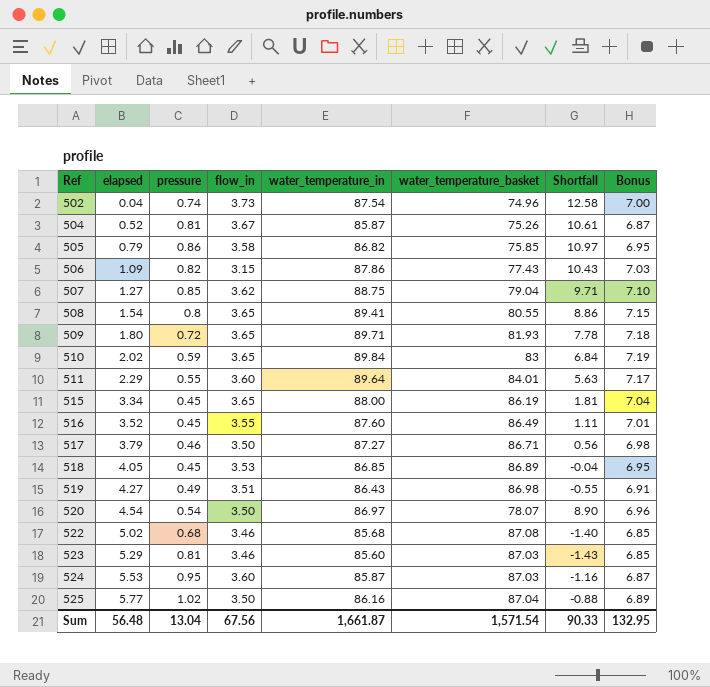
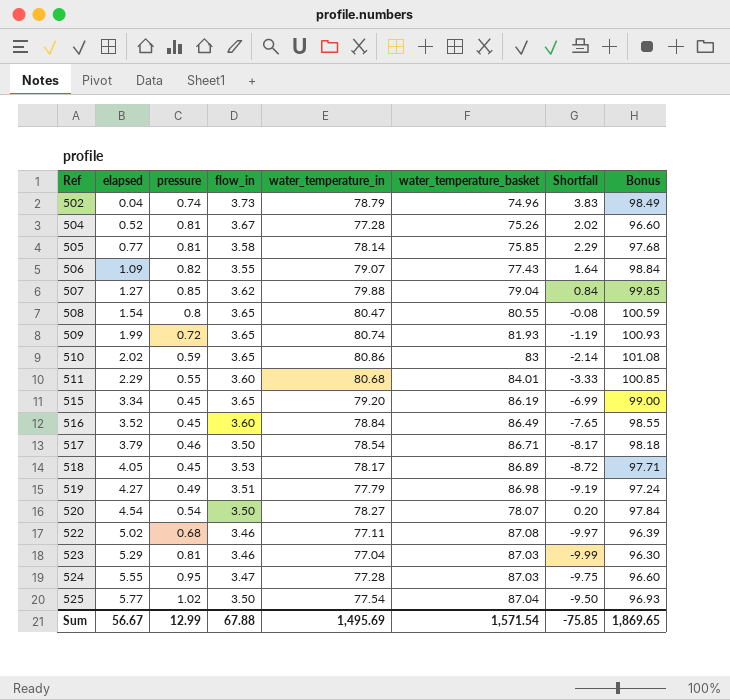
column Bonus | formula: [water_temperature_in] * 0.08 -> [water_temperature_in] * 1.25
502 | water_temperature_in: 87.54 -> 78.79
502 | Shortfall: 12.58 -> 3.83
504 | water_temperature_in: 85.87 -> 77.28
504 | Shortfall: 10.61 -> 2.02
505 | elapsed: 0.79 -> 0.77
505 | pressure: 0.86 -> 0.81
505 | water_temperature_in: 86.82 -> 78.14
505 | Shortfall: 10.97 -> 2.29
506 | flow_in: 3.15 -> 3.55
506 | water_temperature_in: 87.86 -> 79.07
506 | Shortfall: 10.43 -> 1.64
507 | water_temperature_in: 88.75 -> 79.88
507 | Shortfall: 9.71 -> 0.84
508 | water_temperature_in: 89.41 -> 80.47
508 | Shortfall: 8.86 -> -0.08
509 | elapsed: 1.80 -> 1.99
509 | water_temperature_in: 89.71 -> 80.74
509 | Shortfall: 7.78 -> -1.19
510 | water_temperature_in: 89.84 -> 80.86
510 | Shortfall: 6.84 -> -2.14
511 | water_temperature_in: 89.64 -> 80.68
511 | Shortfall: 5.63 -> -3.33
515 | water_temperature_in: 88.00 -> 79.20
515 | Shortfall: 1.81 -> -6.99
516 | flow_in: 3.55 -> 3.60
516 | water_temperature_in: 87.60 -> 78.84
516 | Shortfall: 1.11 -> -7.65
517 | water_temperature_in: 87.27 -> 78.54
517 | Shortfall: 0.56 -> -8.17
518 | water_temperature_in: 86.85 -> 78.17
518 | Shortfall: -0.04 -> -8.72
519 | water_temperature_in: 86.43 -> 77.79
519 | Shortfall: -0.55 -> -9.19
520 | water_temperature_in: 86.97 -> 78.27
520 | Shortfall: 8.90 -> 0.20
522 | water_temperature_in: 85.68 -> 77.11
522 | Shortfall: -1.40 -> -9.97
523 | water_temperature_in: 85.60 -> 77.04
523 | Shortfall: -1.43 -> -9.99
524 | elapsed: 5.53 -> 5.55
524 | flow_in: 3.60 -> 3.47
524 | water_temperature_in: 85.87 -> 77.28
524 | Shortfall: -1.16 -> -9.75
525 | water_temperature_in: 86.16 -> 77.54
525 | Shortfall: -0.88 -> -9.50
Sum | elapsed: 56.48 -> 56.67
Sum | pressure: 13.04 -> 12.99
Sum | flow_in: 67.56 -> 67.88
Sum | water_temperature_in: 1,661.87 -> 1,495.69
Sum | Shortfall: 90.33 -> -75.85
Sum | Bonus: 132.95 -> 1,869.65

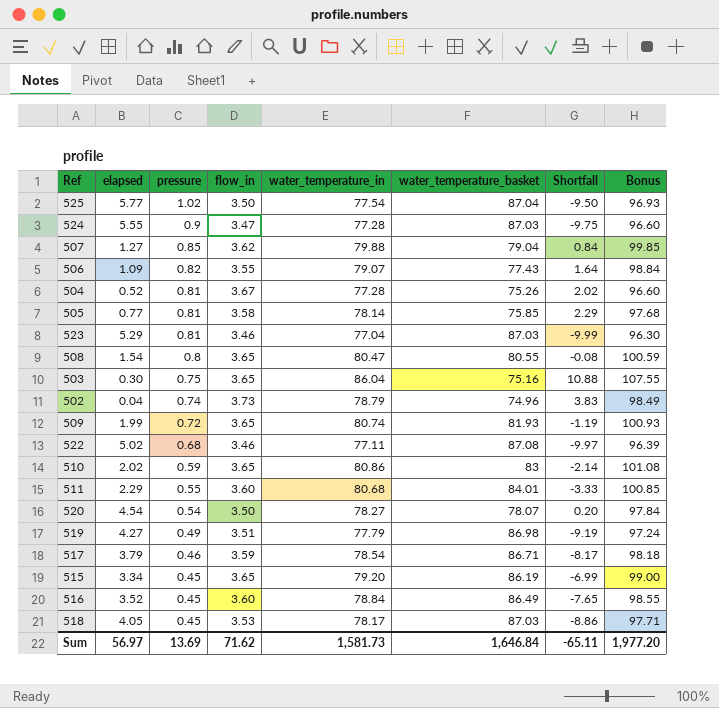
row order: Ref ascending -> pressure descending
524 | pressure: 0.95 -> 0.9
row 503: none -> 0.30 | 0.75 | 3.65 | 86.04 | 75.16 | 10.88 | 107.55
517 | flow_in: 3.50 -> 3.59
518 | water_temperature_basket: 86.89 -> 87.03
518 | Shortfall: -8.72 -> -8.86
Sum | elapsed: 56.67 -> 56.97
Sum | pressure: 12.99 -> 13.69
Sum | flow_in: 67.88 -> 71.62
Sum | water_temperature_in: 1,495.69 -> 1,581.73
Sum | water_temperature_basket: 1,571.54 -> 1,646.84
Sum | Shortfall: -75.85 -> -65.11
Sum | Bonus: 1,869.65 -> 1,977.20

